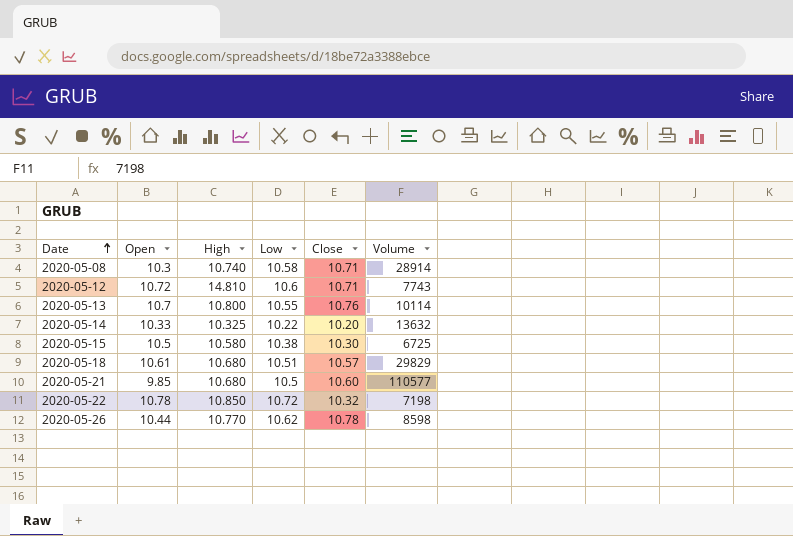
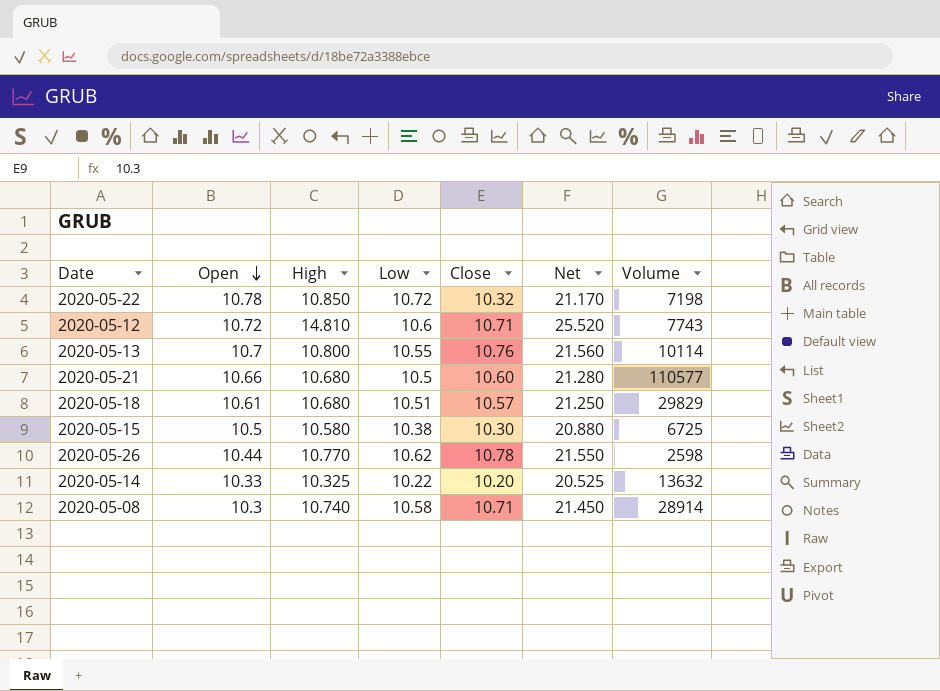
row order: Date ascending -> Open descending
column Net | formula: none -> [High] + [Close]
2020-05-21 | Open: 9.85 -> 10.66
2020-05-26 | Volume: 8598 -> 2598

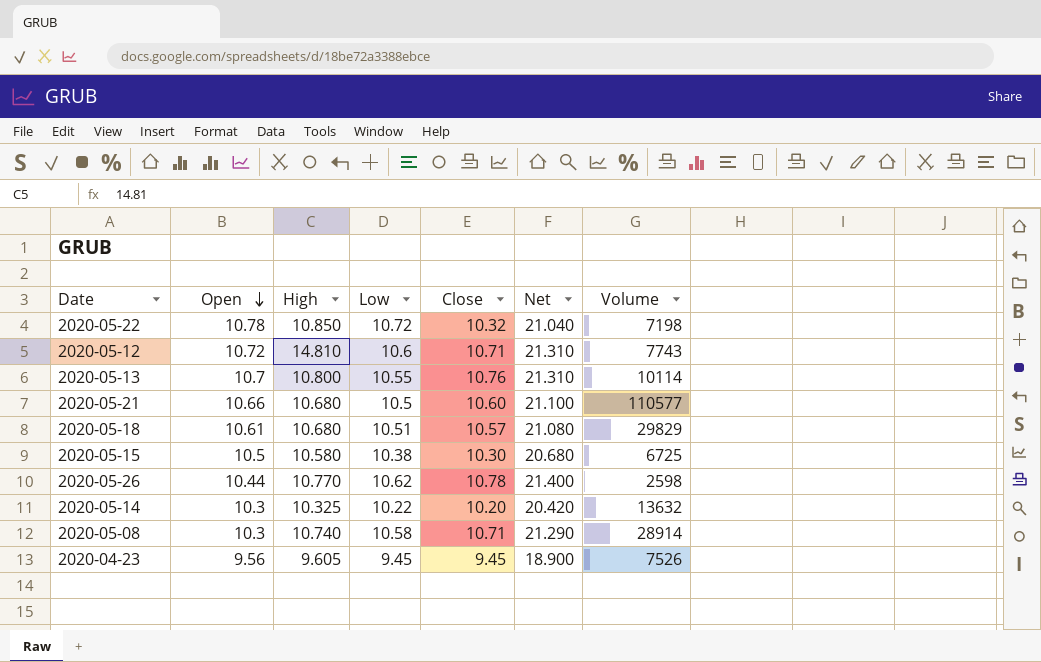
column Net | formula: [High] + [Close] -> [Low] + [Close]
2020-05-14 | Open: 10.33 -> 10.3
row 2020-04-23: none -> 9.56 | 9.605 | 9.45 | 9.45 | 18.900 | 7526

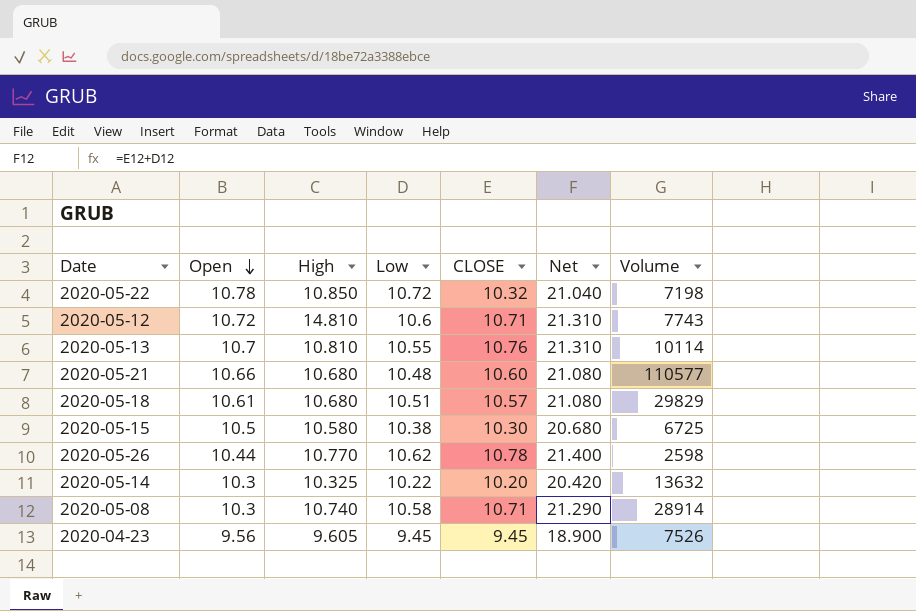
column name: Close -> CLOSE
2020-05-13 | High: 10.800 -> 10.810
2020-05-21 | Low: 10.5 -> 10.48
2020-05-21 | Net: 21.100 -> 21.080

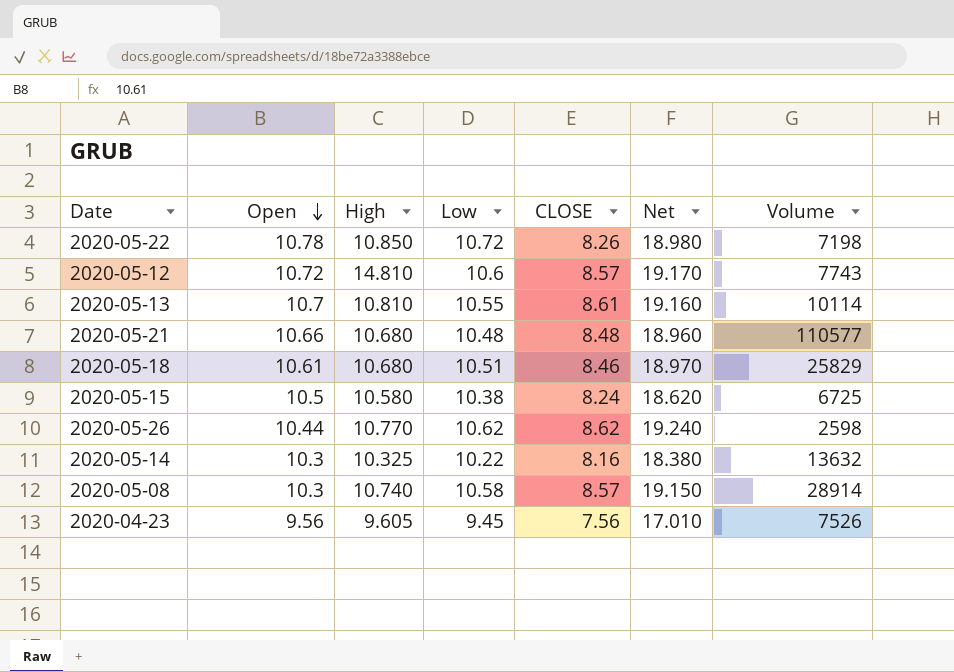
2020-05-22 | CLOSE: 10.32 -> 8.26
2020-05-22 | Net: 21.040 -> 18.980
2020-05-12 | CLOSE: 10.71 -> 8.57
2020-05-12 | Net: 21.310 -> 19.170
2020-05-13 | CLOSE: 10.76 -> 8.61
2020-05-13 | Net: 21.310 -> 19.160
2020-05-21 | CLOSE: 10.60 -> 8.48
2020-05-21 | Net: 21.080 -> 18.960
2020-05-18 | CLOSE: 10.57 -> 8.46
2020-05-18 | Net: 21.080 -> 18.970
2020-05-18 | Volume: 29829 -> 25829
2020-05-15 | CLOSE: 10.30 -> 8.24
2020-05-15 | Net: 20.680 -> 18.620
2020-05-26 | CLOSE: 10.78 -> 8.62
2020-05-26 | Net: 21.400 -> 19.240
2020-05-14 | CLOSE: 10.20 -> 8.16
2020-05-14 | Net: 20.420 -> 18.380
2020-05-08 | CLOSE: 10.71 -> 8.57
2020-05-08 | Net: 21.290 -> 19.150
2020-04-23 | CLOSE: 9.45 -> 7.56
2020-04-23 | Net: 18.900 -> 17.010

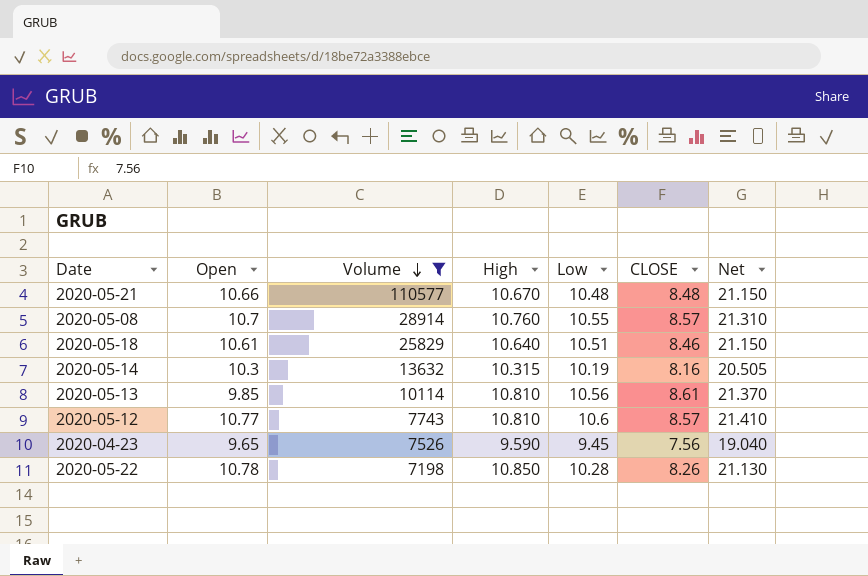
filter: none -> Volume >= 7198
row order: Open descending -> Volume descending
column Volume | position: 7 -> 3
column Net | formula: [Low] + [CLOSE] -> [High] + [Low]
2020-05-21 | High: 10.680 -> 10.670
2020-05-08 | Open: 10.3 -> 10.7
2020-05-08 | High: 10.740 -> 10.760
2020-05-08 | Low: 10.58 -> 10.55
2020-05-18 | High: 10.680 -> 10.640
2020-05-14 | High: 10.325 -> 10.315
2020-05-14 | Low: 10.22 -> 10.19
2020-05-13 | Open: 10.7 -> 9.85
2020-05-13 | Low: 10.55 -> 10.56
2020-05-12 | Open: 10.72 -> 10.77
2020-05-12 | High: 14.810 -> 10.810
2020-04-23 | Open: 9.56 -> 9.65
2020-04-23 | High: 9.605 -> 9.590
2020-05-22 | Low: 10.72 -> 10.28

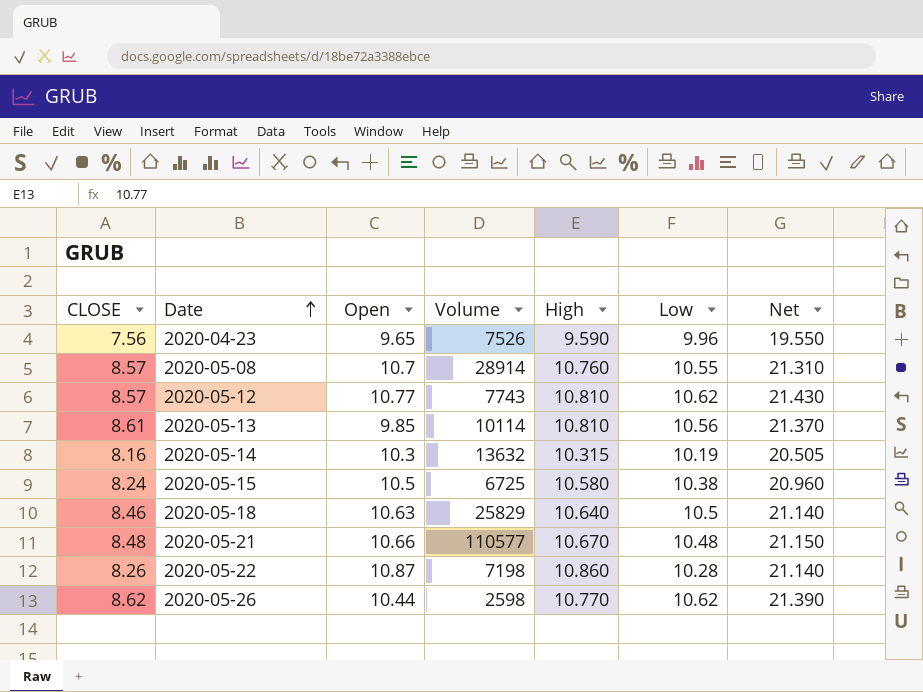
filter: Volume >= 7198 -> none
row order: Volume descending -> Date ascending
column CLOSE | position: 6 -> 1
2020-04-23 | Low: 9.45 -> 9.96
2020-04-23 | Net: 19.040 -> 19.550
2020-05-12 | Low: 10.6 -> 10.62
2020-05-12 | Net: 21.410 -> 21.430
2020-05-18 | Open: 10.61 -> 10.63
2020-05-18 | Low: 10.51 -> 10.5
2020-05-18 | Net: 21.150 -> 21.140
2020-05-22 | Open: 10.78 -> 10.87
2020-05-22 | High: 10.850 -> 10.860
2020-05-22 | Net: 21.130 -> 21.140

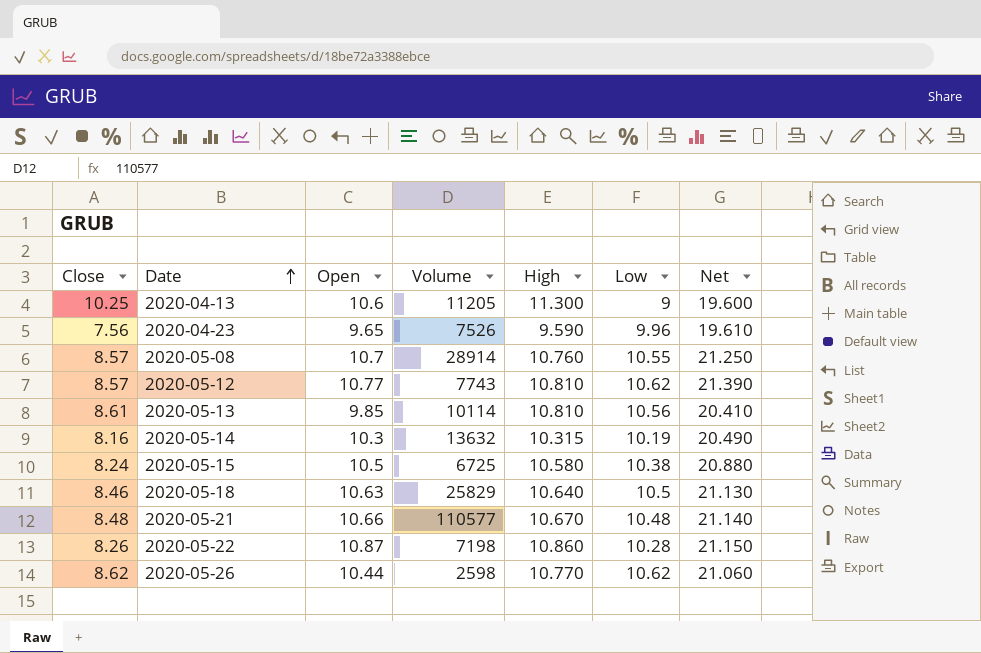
column name: CLOSE -> Close
column Net | formula: [High] + [Low] -> [Open] + [Low]
row 2020-04-13: none -> 10.25 | 10.6 | 11205 | 11.300 | 9 | 19.600

